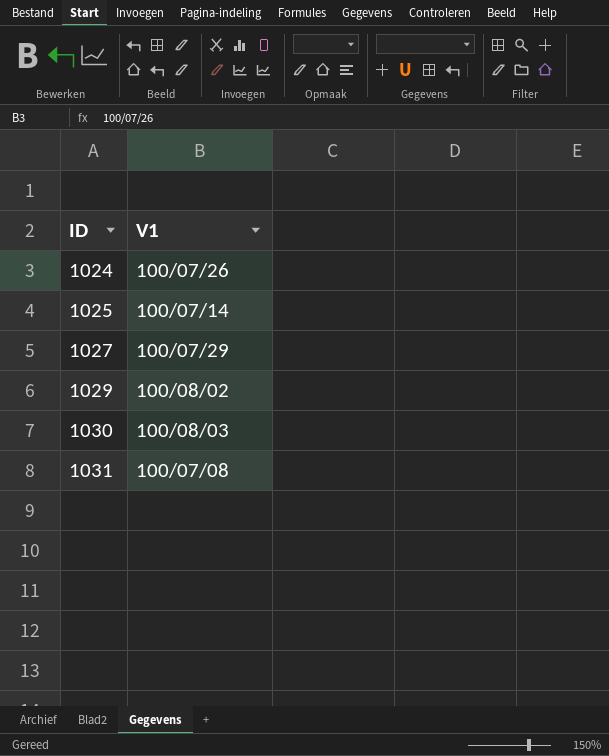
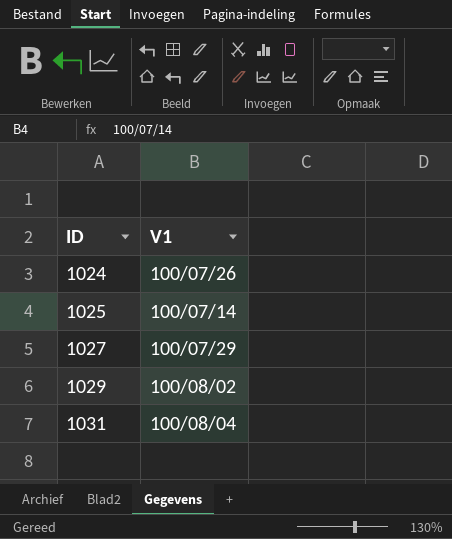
row 1030: 100/08/03 -> none
1031 | V1: 100/07/08 -> 100/08/04

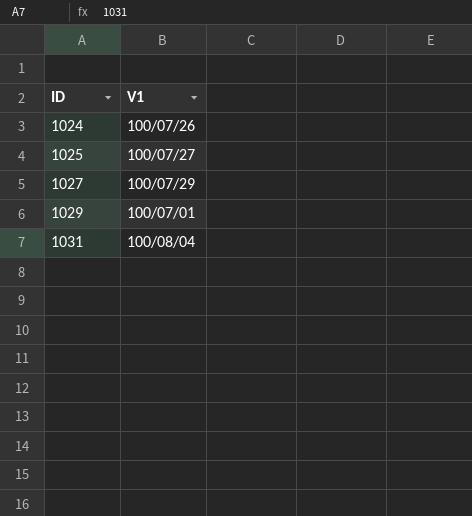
1025 | V1: 100/07/14 -> 100/07/27
1029 | V1: 100/08/02 -> 100/07/01

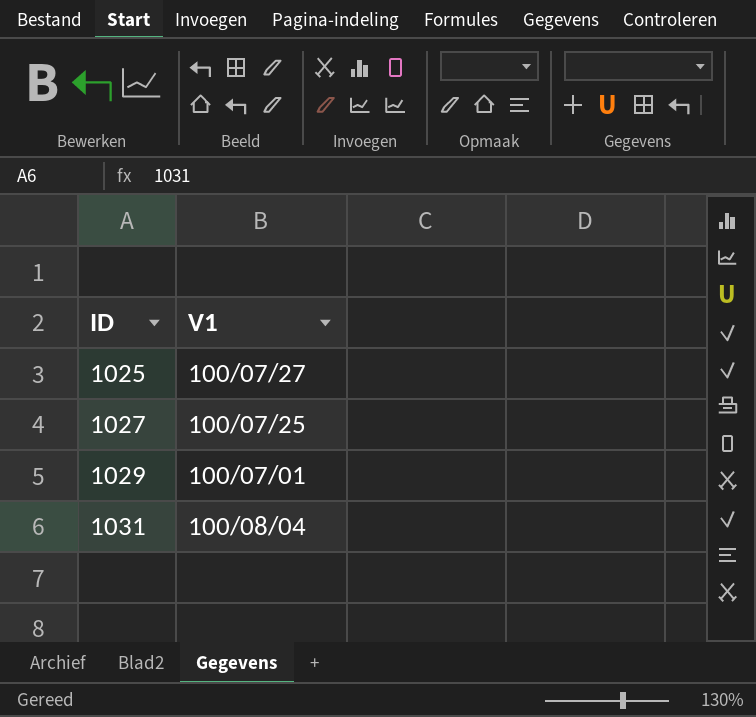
row 1024: 100/07/26 -> none
1027 | V1: 100/07/29 -> 100/07/25

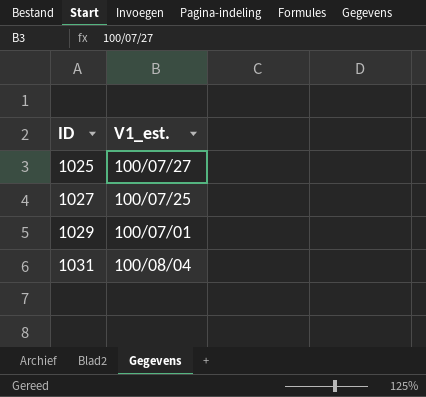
column name: V1 -> V1_est.

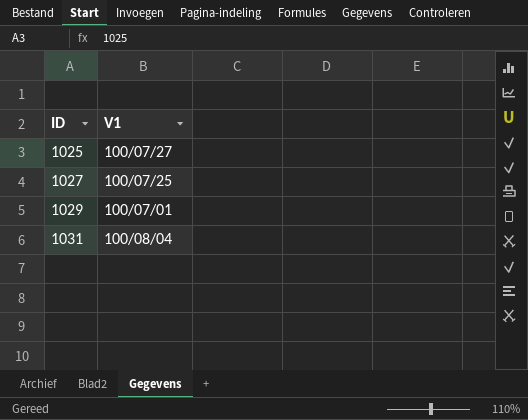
column name: V1_est. -> V1

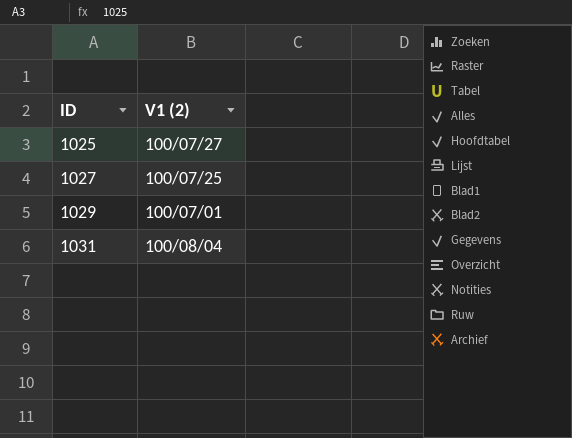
column name: V1 -> V1 (2)

